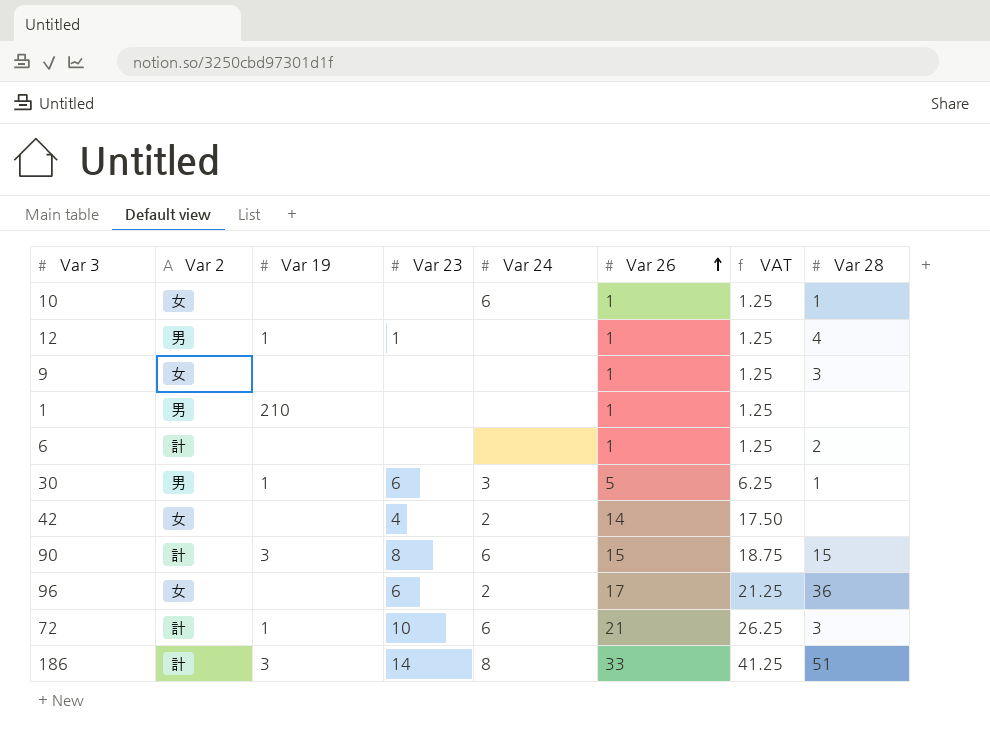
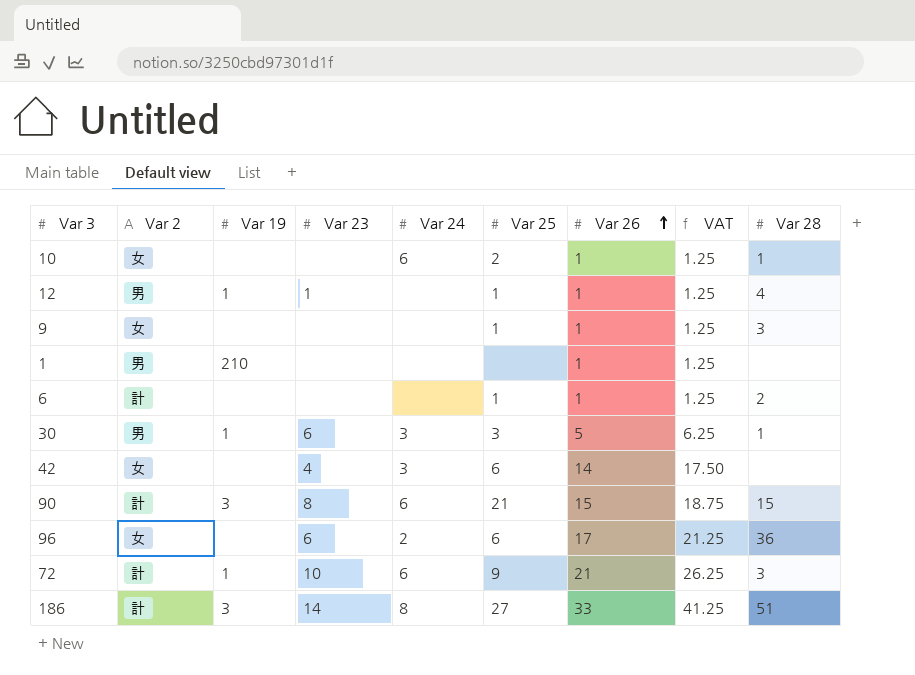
column Var 25 | position: none -> 6
42 | Var 24: 2 -> 3

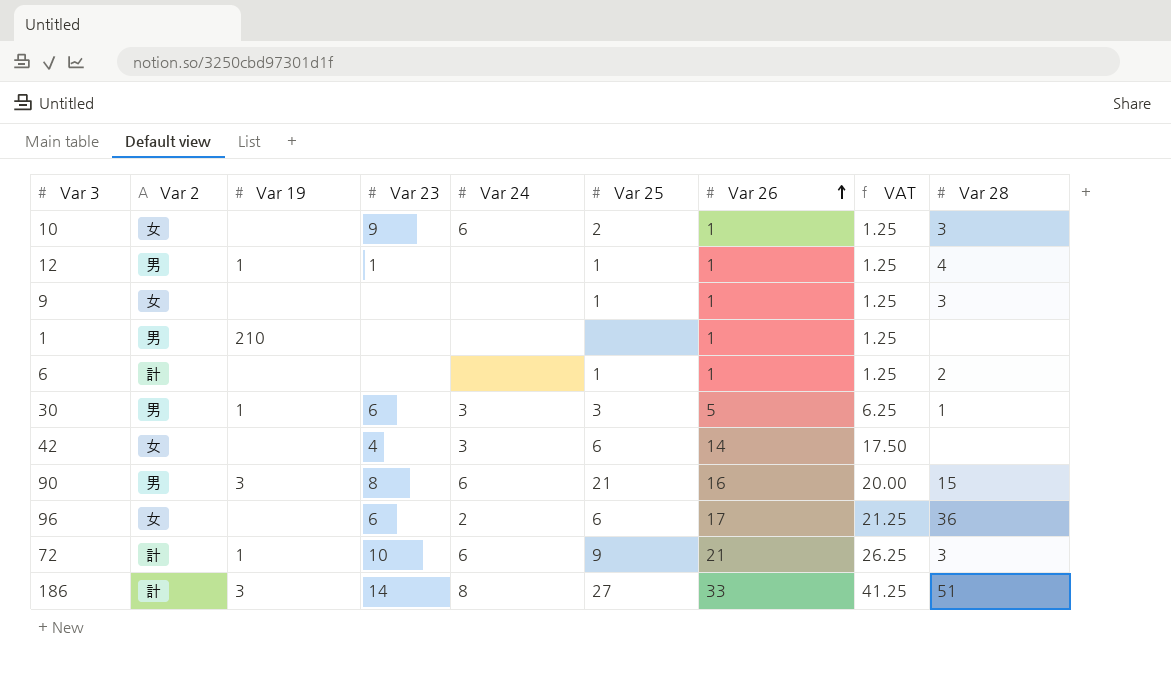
10 | Var 23: none -> 9
10 | Var 28: 1 -> 3
90 | Var 2: 計 -> 男
90 | Var 26: 15 -> 16
90 | VAT: 18.75 -> 20.00

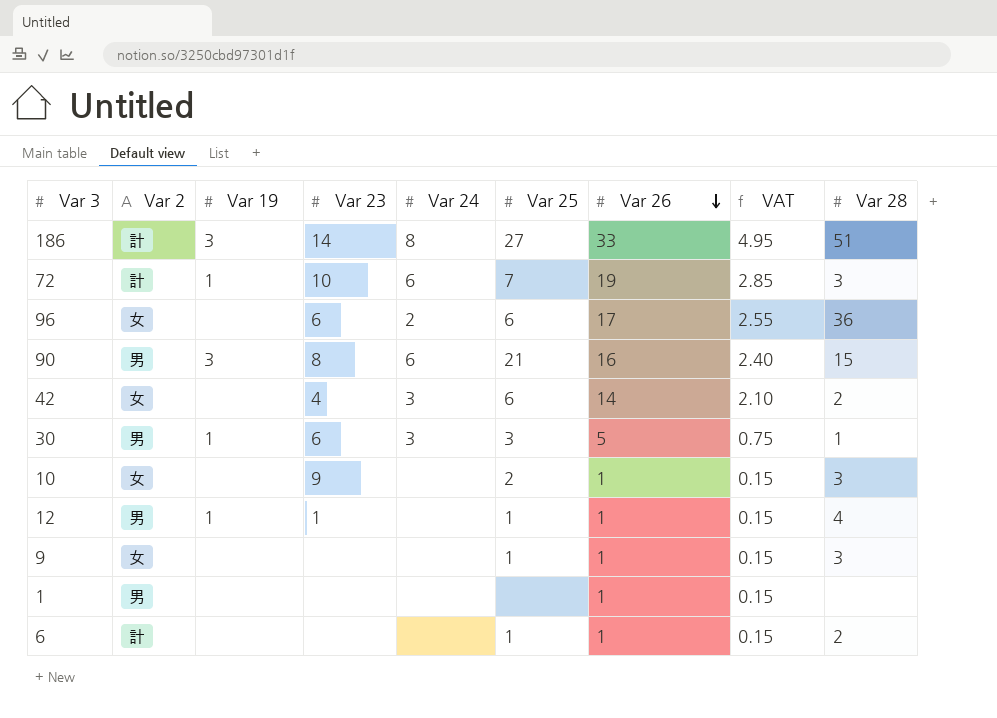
row order: Var 26 ascending -> Var 26 descending
column VAT | formula: [Var 26] * 1.25 -> [Var 26] * 0.15
72 | Var 25: 9 -> 7
72 | Var 26: 21 -> 19
42 | Var 28: none -> 2
10 | Var 24: 6 -> none
1 | Var 19: 210 -> none

